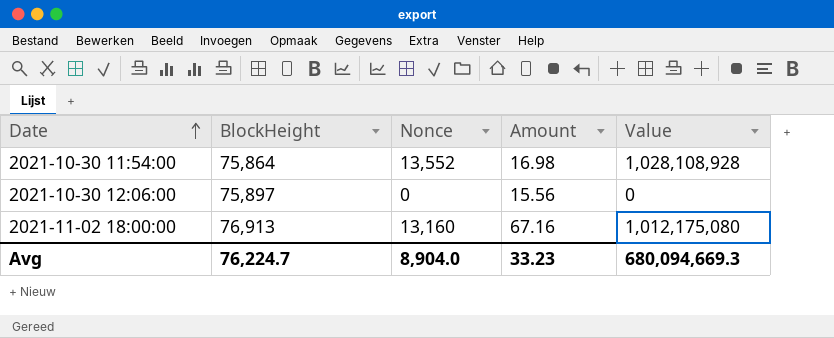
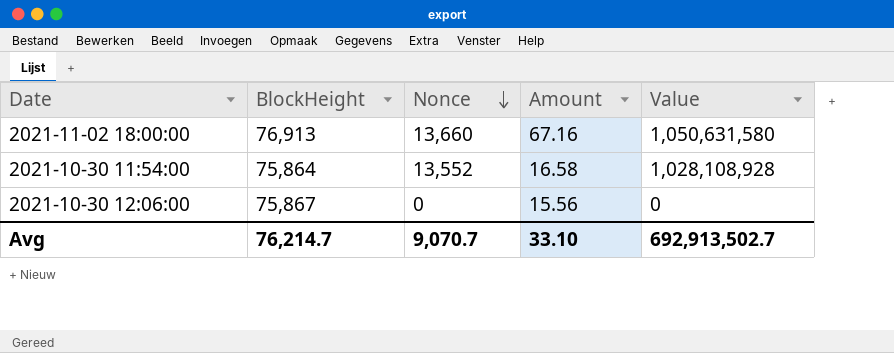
row order: Date ascending -> Nonce descending
2021-11-02 18:00:00 | Nonce: 13,160 -> 13,660
2021-11-02 18:00:00 | Value: 1,012,175,080 -> 1,050,631,580
2021-10-30 11:54:00 | Amount: 16.98 -> 16.58
2021-10-30 12:06:00 | BlockHeight: 75,897 -> 75,867
Avg | BlockHeight: 76,224.7 -> 76,214.7
Avg | Nonce: 8,904.0 -> 9,070.7
Avg | Amount: 33.23 -> 33.10
Avg | Value: 680,094,669.3 -> 692,913,502.7

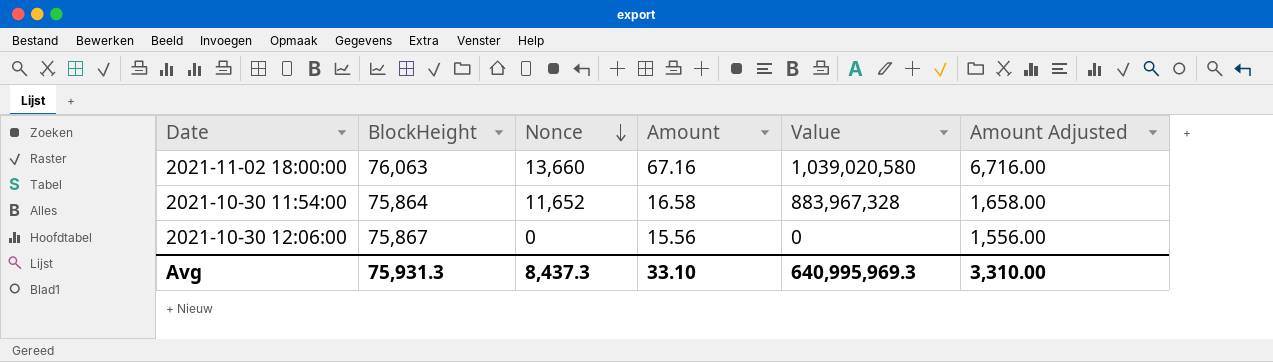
column Amount Adjusted | formula: none -> [Amount] * 100
2021-11-02 18:00:00 | BlockHeight: 76,913 -> 76,063
2021-11-02 18:00:00 | Value: 1,050,631,580 -> 1,039,020,580
2021-10-30 11:54:00 | Nonce: 13,552 -> 11,652
2021-10-30 11:54:00 | Value: 1,028,108,928 -> 883,967,328
Avg | BlockHeight: 76,214.7 -> 75,931.3
Avg | Nonce: 9,070.7 -> 8,437.3
Avg | Value: 692,913,502.7 -> 640,995,969.3

